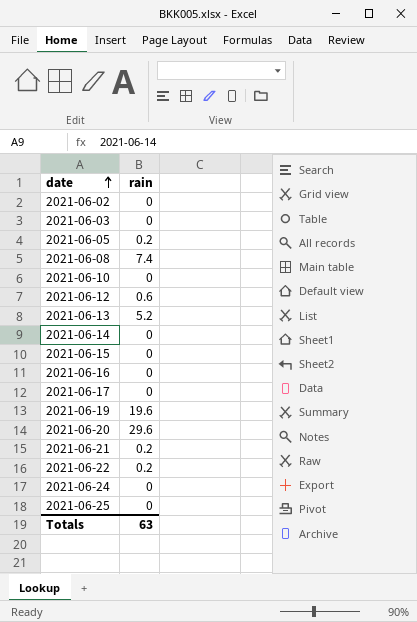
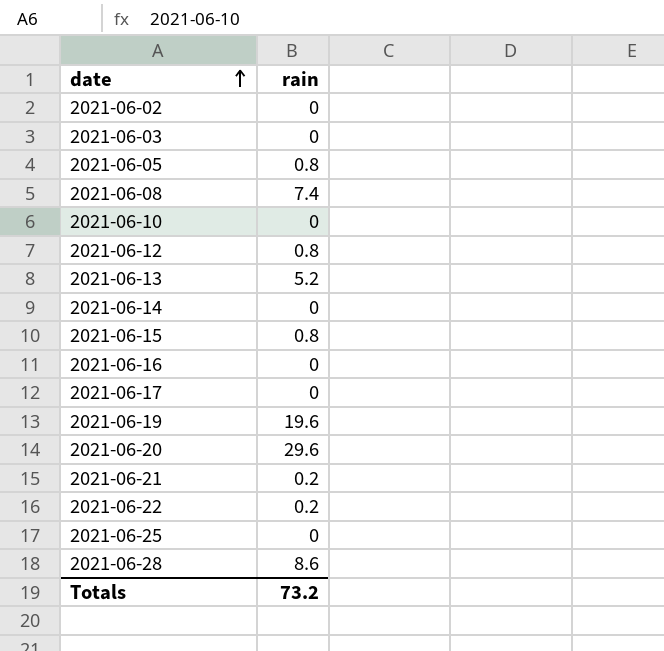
row 2021-06-24: 0 -> none
2021-06-05 | rain: 0.2 -> 0.8
2021-06-12 | rain: 0.6 -> 0.8
2021-06-15 | rain: 0 -> 0.8
row 2021-06-28: none -> 8.6
Totals | rain: 63 -> 73.2

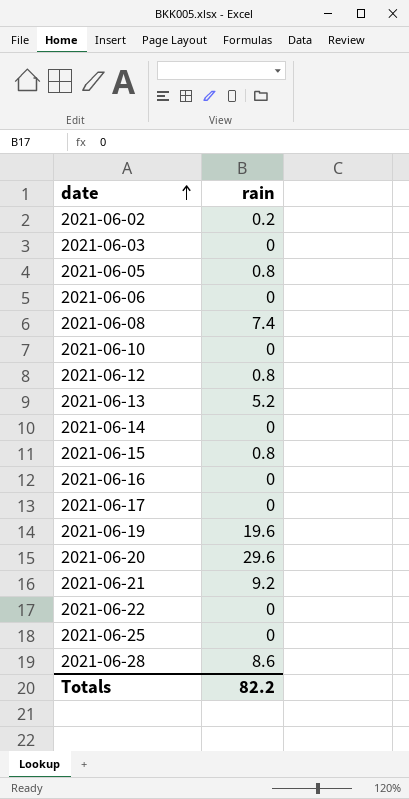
2021-06-02 | rain: 0 -> 0.2
row 2021-06-06: none -> 0
2021-06-21 | rain: 0.2 -> 9.2
2021-06-22 | rain: 0.2 -> 0
Totals | rain: 73.2 -> 82.2

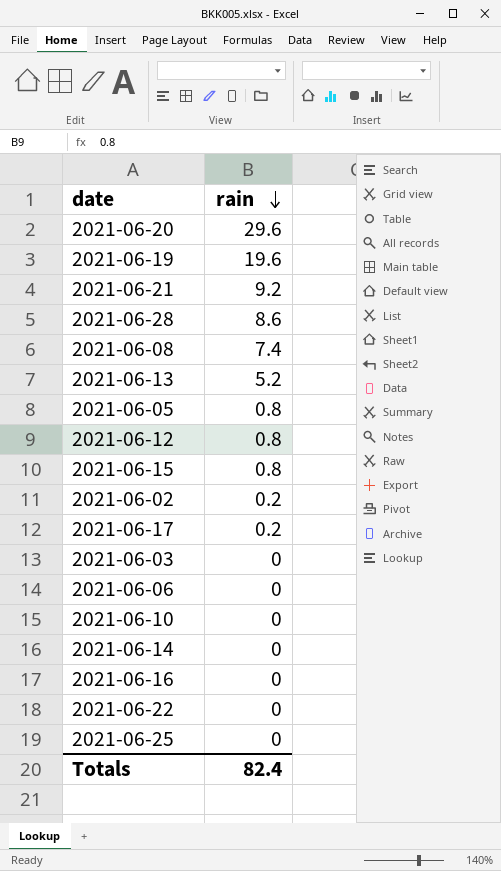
row order: date ascending -> rain descending
2021-06-17 | rain: 0 -> 0.2
Totals | rain: 82.2 -> 82.4

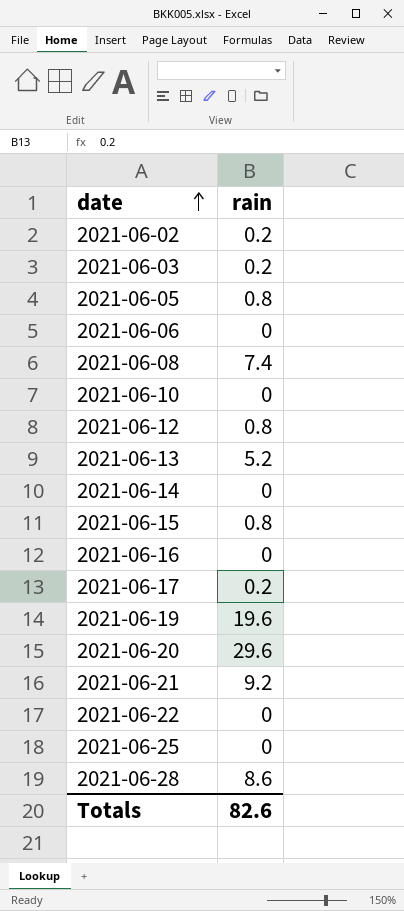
row order: rain descending -> date ascending
2021-06-03 | rain: 0 -> 0.2
Totals | rain: 82.4 -> 82.6

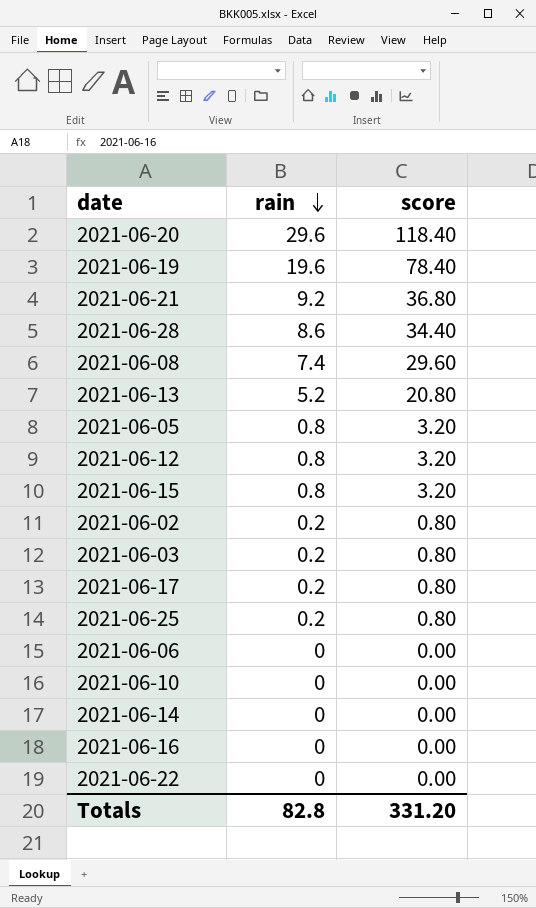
row order: date ascending -> rain descending
column score | formula: none -> [rain] * 4
2021-06-25 | rain: 0 -> 0.2
Totals | rain: 82.6 -> 82.8

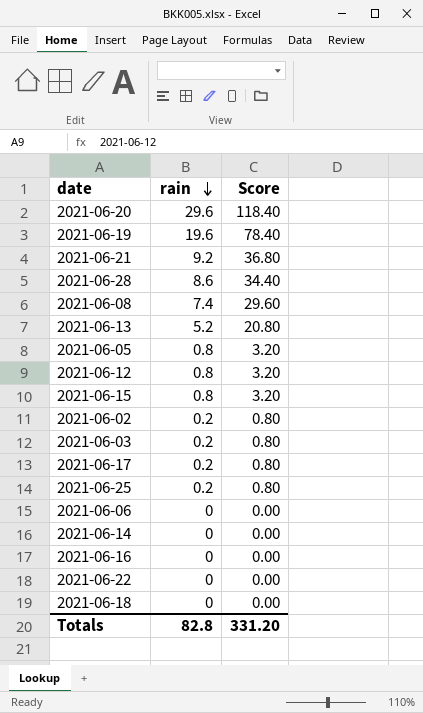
column name: score -> Score
row 2021-06-10: 0 | 0.00 -> none
row 2021-06-18: none -> 0 | 0.00

